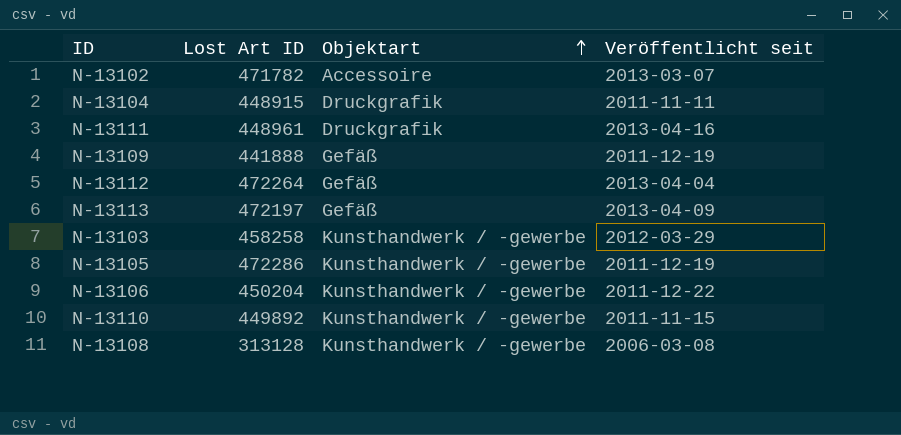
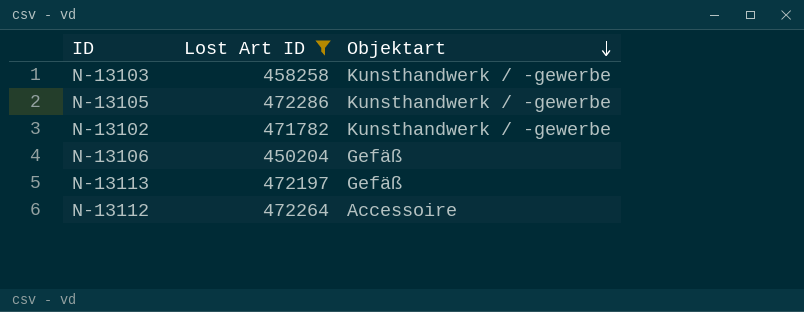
filter: none -> Lost Art ID >= 450204
row order: Objektart ascending -> Objektart descending
column Veröffentlicht seit | position: 4 -> none
N-13102 | Objektart: Accessoire -> Kunsthandwerk / -gewerbe
N-13106 | Objektart: Kunsthandwerk / -gewerbe -> Gefäß
N-13112 | Objektart: Gefäß -> Accessoire

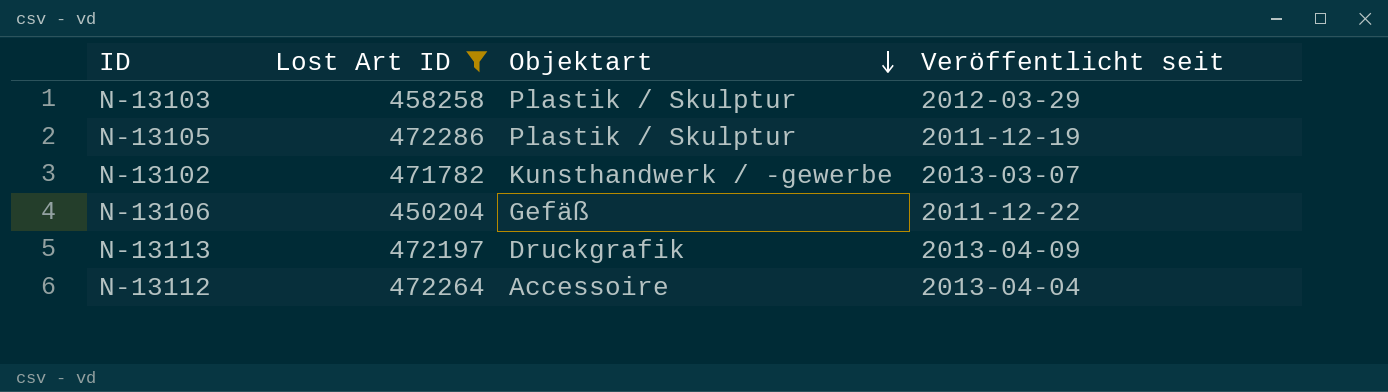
column Veröffentlicht seit | position: none -> 4
N-13103 | Objektart: Kunsthandwerk / -gewerbe -> Plastik / Skulptur
N-13105 | Objektart: Kunsthandwerk / -gewerbe -> Plastik / Skulptur
N-13113 | Objektart: Gefäß -> Druckgrafik

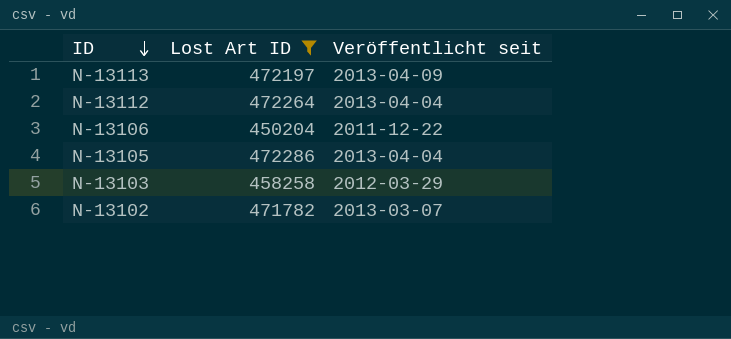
row order: Objektart descending -> ID descending
column Objektart | position: 3 -> none
N-13105 | Veröffentlicht seit: 2011-12-19 -> 2013-04-04

